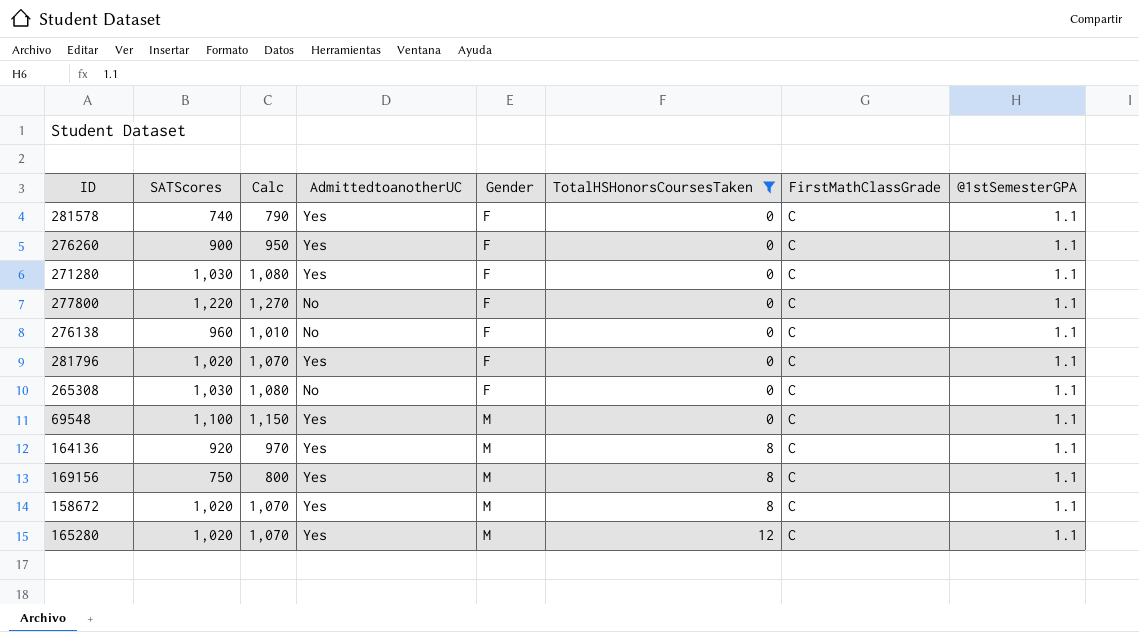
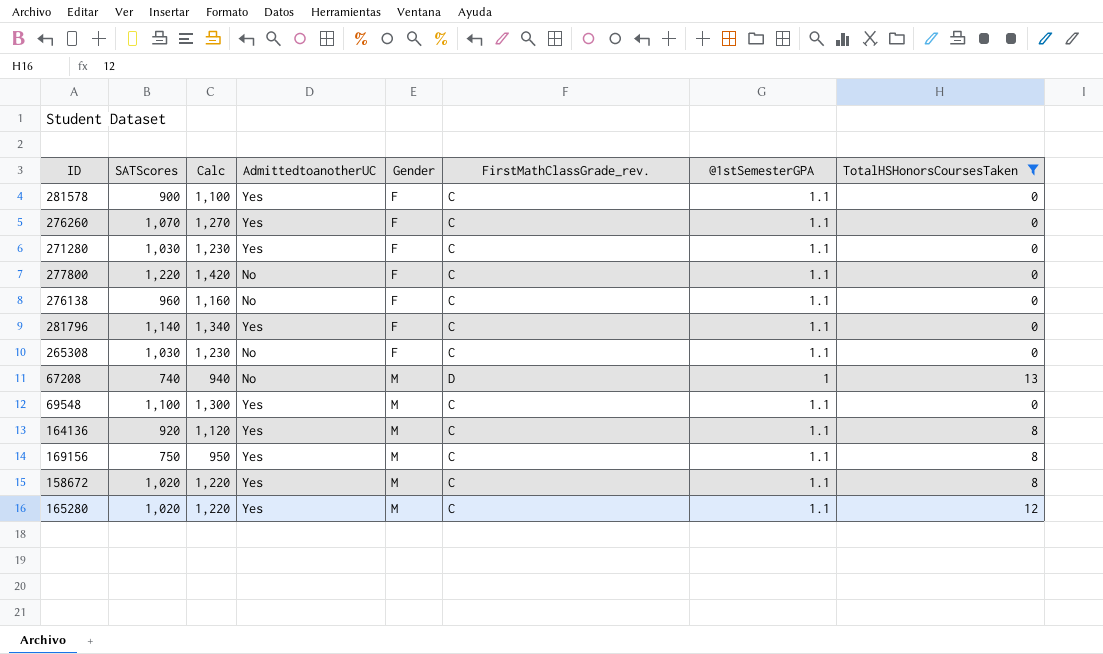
column Calc | formula: [SATScores] + 50 -> [SATScores] + 200
column name: FirstMathClassGrade -> FirstMathClassGrade_rev.
column TotalHSHonorsCoursesTaken | position: 6 -> 8
281578 | SATScores: 740 -> 900
276260 | SATScores: 900 -> 1,070
281796 | SATScores: 1,020 -> 1,140
row 67208: none -> 740 | 940 | No | M | D | 1 | 13

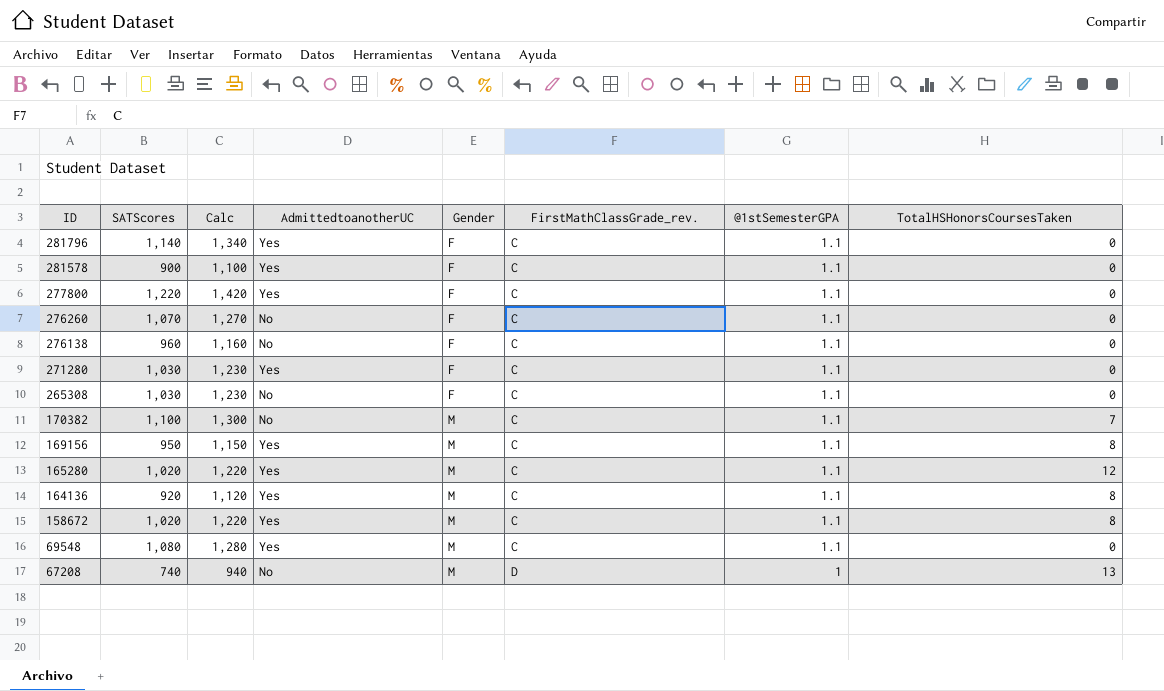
filter: TotalHSHonorsCoursesTaken != 7 -> none
row order: Gender ascending -> ID descending
277800 | AdmittedtoanotherUC: No -> Yes
276260 | AdmittedtoanotherUC: Yes -> No
169156 | SATScores: 750 -> 950
169156 | Calc: 950 -> 1,150
69548 | SATScores: 1,100 -> 1,080
69548 | Calc: 1,300 -> 1,280

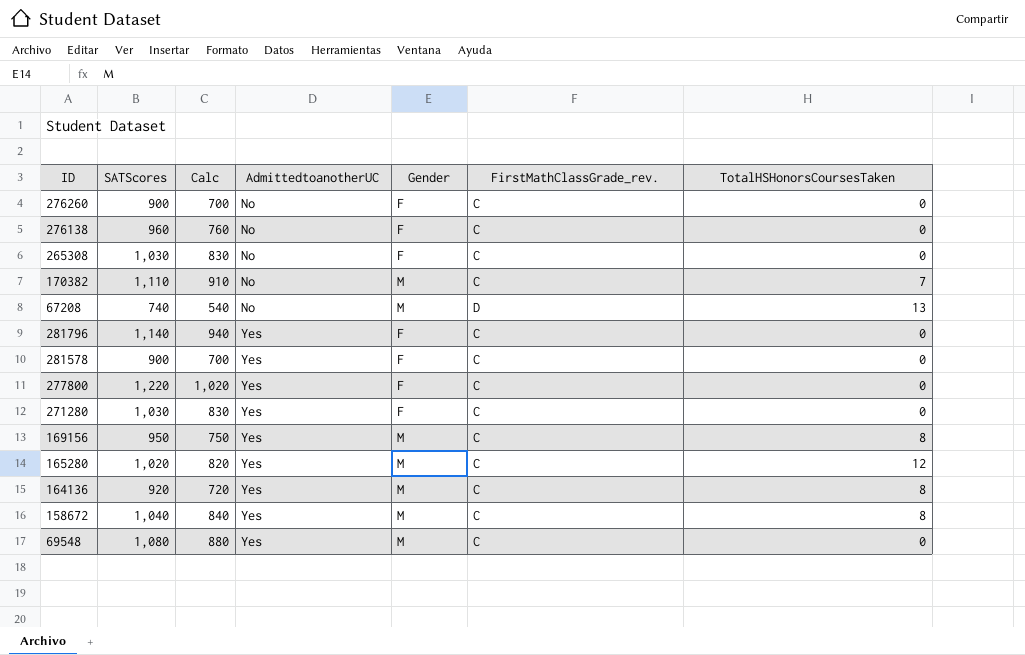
row order: ID descending -> AdmittedtoanotherUC ascending
column @1stSemesterGPA | position: 7 -> none
column Calc | formula: [SATScores] + 200 -> [SATScores] - 200
276260 | SATScores: 1,070 -> 900
170382 | SATScores: 1,100 -> 1,110
158672 | SATScores: 1,020 -> 1,040

